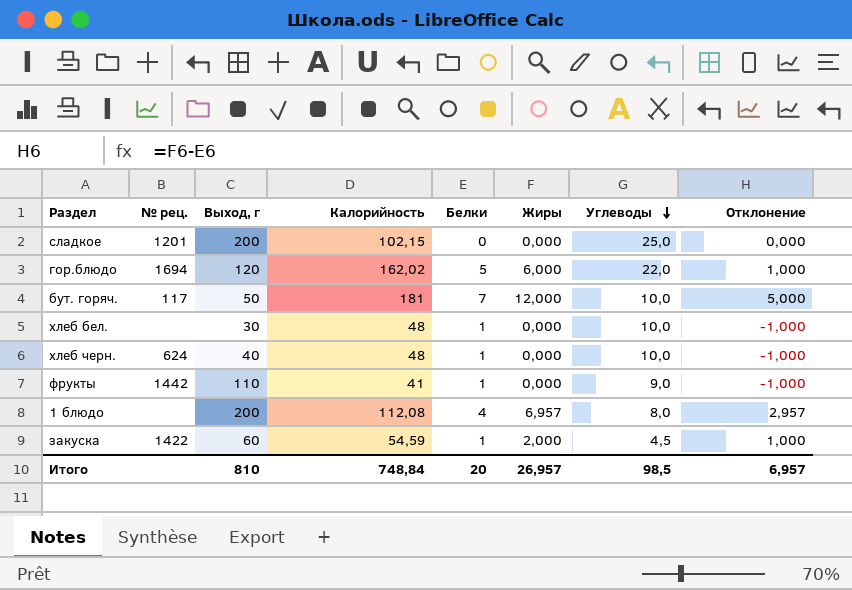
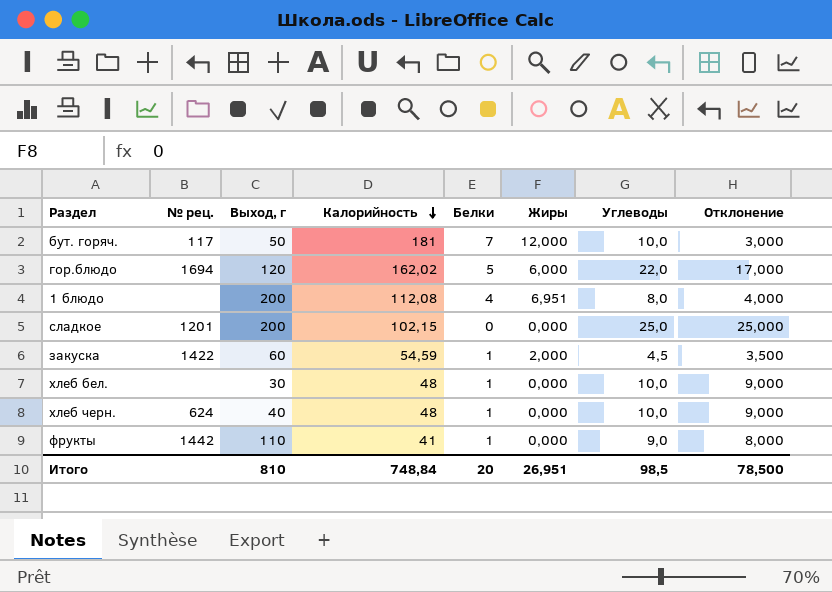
row order: Углеводы descending -> Калорийность descending
column Отклонение | formula: [Жиры] - [Белки] -> [Углеводы] - [Белки]
1 блюдо | Жиры: 6,957 -> 6,951
Итого | Жиры: 26,957 -> 26,951
Итого | Отклонение: 6,957 -> 78,500

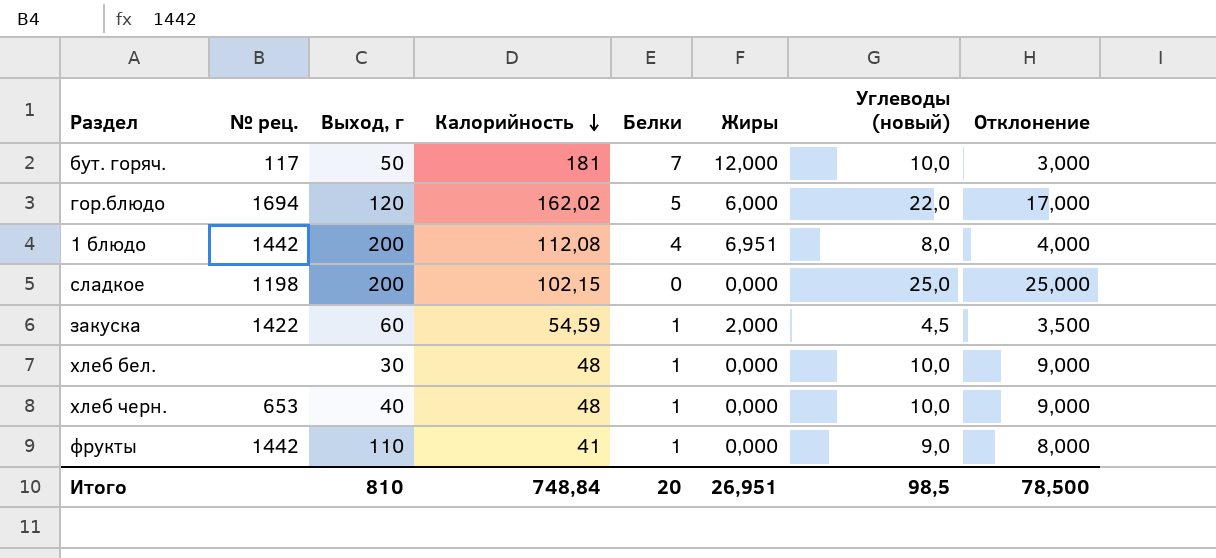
column name: Углеводы -> Углеводы (новый)
1 блюдо | № рец.: none -> 1442
сладкое | № рец.: 1201 -> 1198
хлеб черн. | № рец.: 624 -> 653

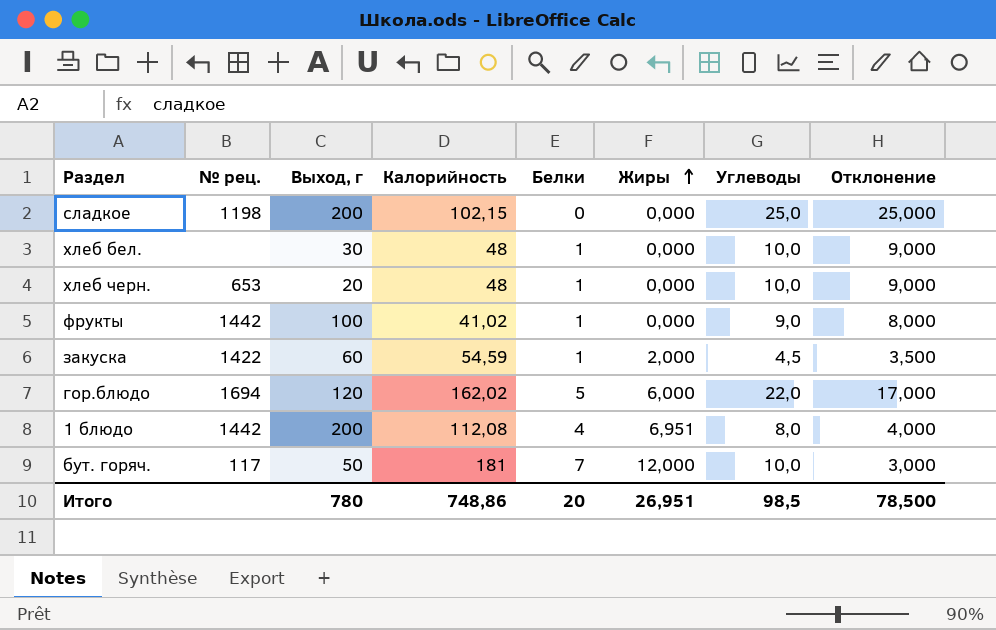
row order: Калорийность descending -> Жиры ascending
column name: Углеводы (новый) -> Углеводы
хлеб черн. | Выход, г: 40 -> 20
фрукты | Выход, г: 110 -> 100
фрукты | Калорийность: 41 -> 41,02
Итого | Выход, г: 810 -> 780
Итого | Калорийность: 748,84 -> 748,86

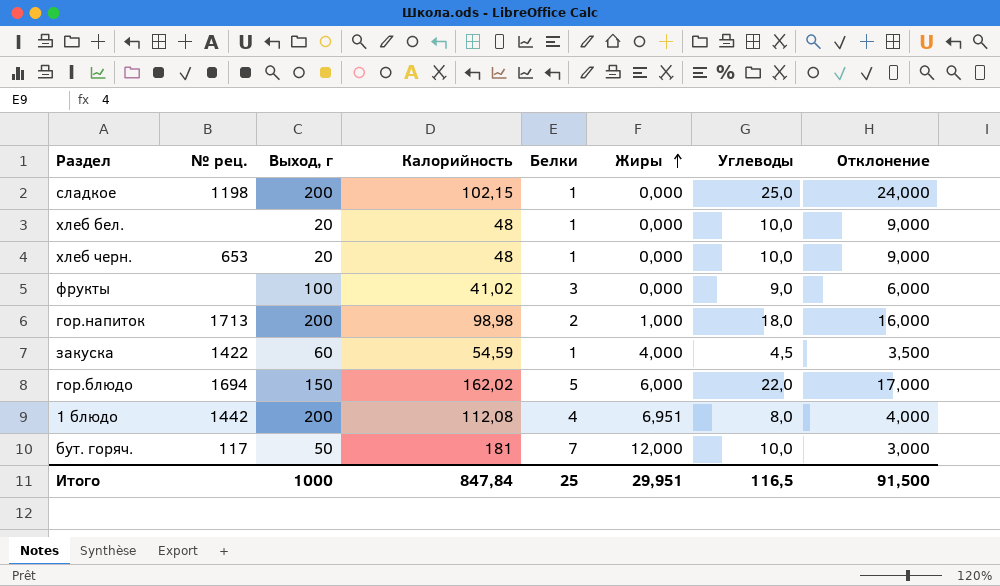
сладкое | Белки: 0 -> 1
сладкое | Отклонение: 25,000 -> 24,000
хлеб бел. | Выход, г: 30 -> 20
фрукты | № рец.: 1442 -> none
фрукты | Белки: 1 -> 3
фрукты | Отклонение: 8,000 -> 6,000
row гор.напиток: none -> 1713 | 200 | 98,98 | 2 | 1,000 | 18,0 | 16,000
закуска | Жиры: 2,000 -> 4,000
гор.блюдо | Выход, г: 120 -> 150
Итого | Выход, г: 780 -> 1000
Итого | Калорийность: 748,86 -> 847,84
Итого | Белки: 20 -> 25
Итого | Жиры: 26,951 -> 29,951
Итого | Углеводы: 98,5 -> 116,5
Итого | Отклонение: 78,500 -> 91,500

